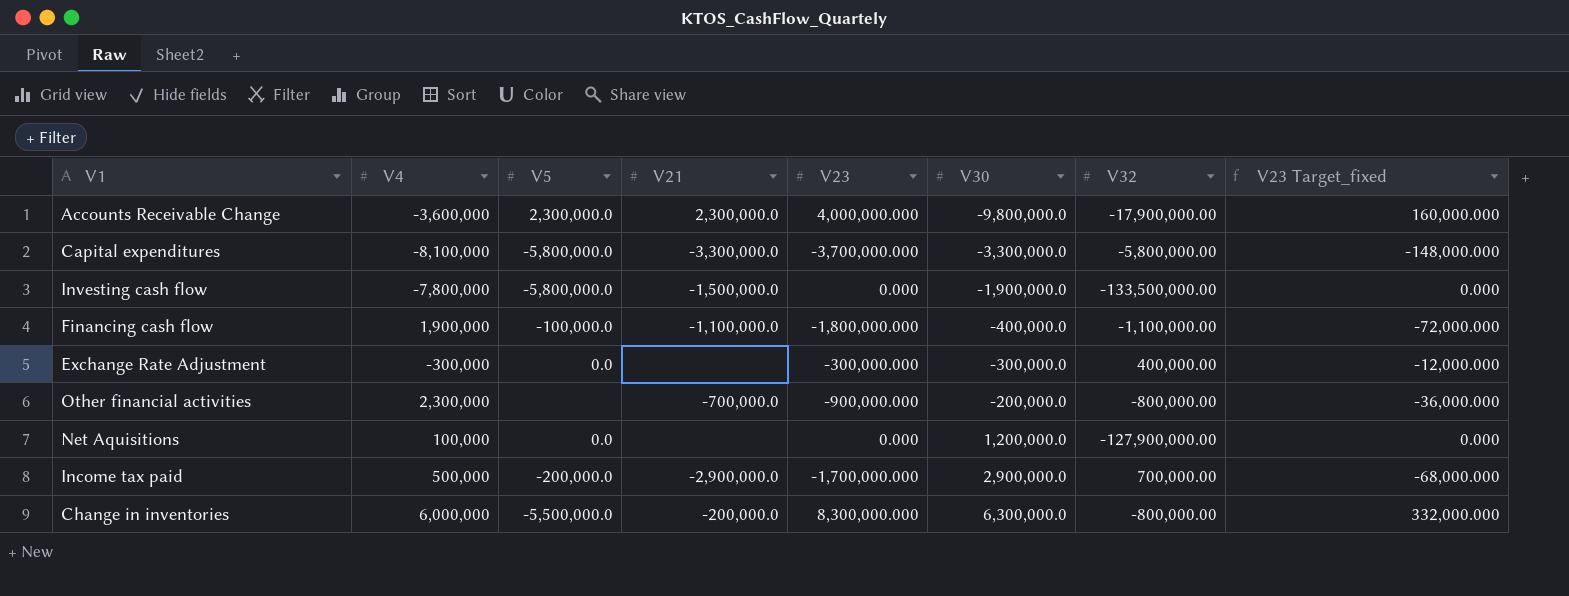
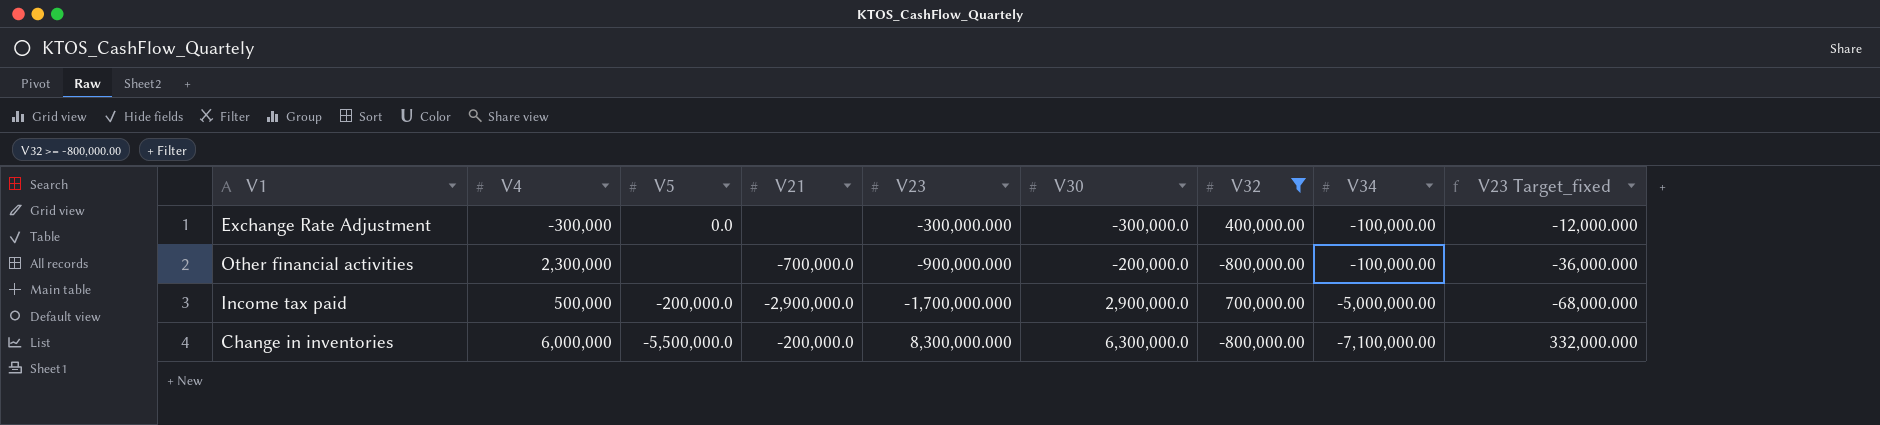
filter: none -> V32 >= -800,000.00
column V34 | position: none -> 8

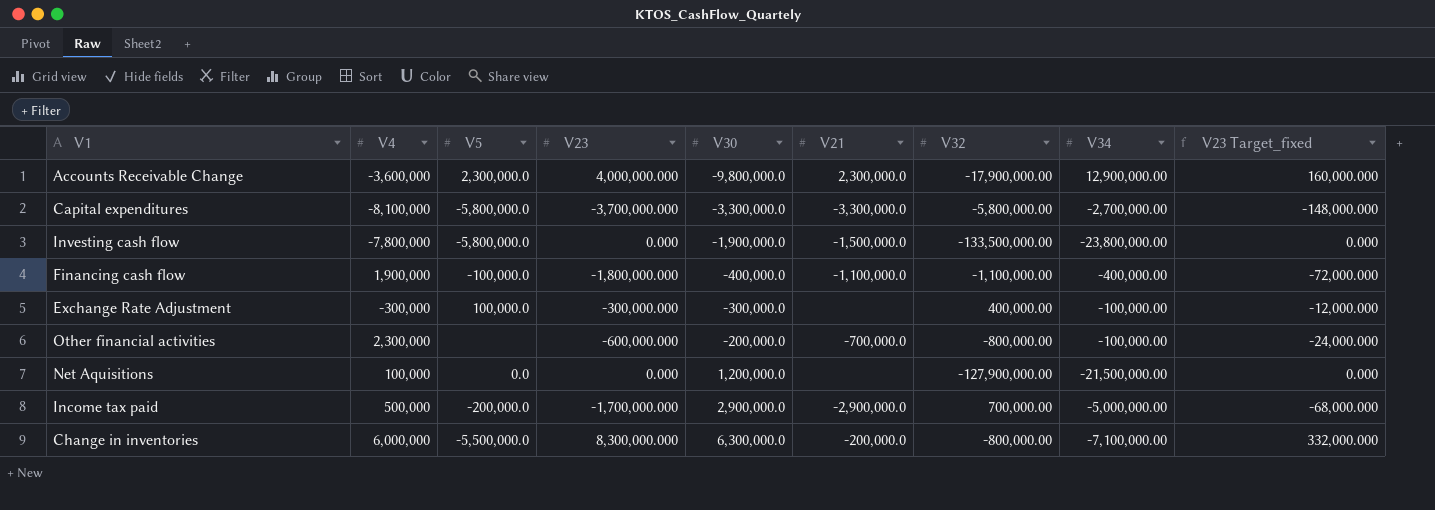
filter: V32 >= -800,000.00 -> none
column V21 | position: 4 -> 6
Exchange Rate Adjustment | V5: 0.0 -> 100,000.0
Other financial activities | V23: -900,000.000 -> -600,000.000
Other financial activities | V23 Target_fixed: -36,000.000 -> -24,000.000

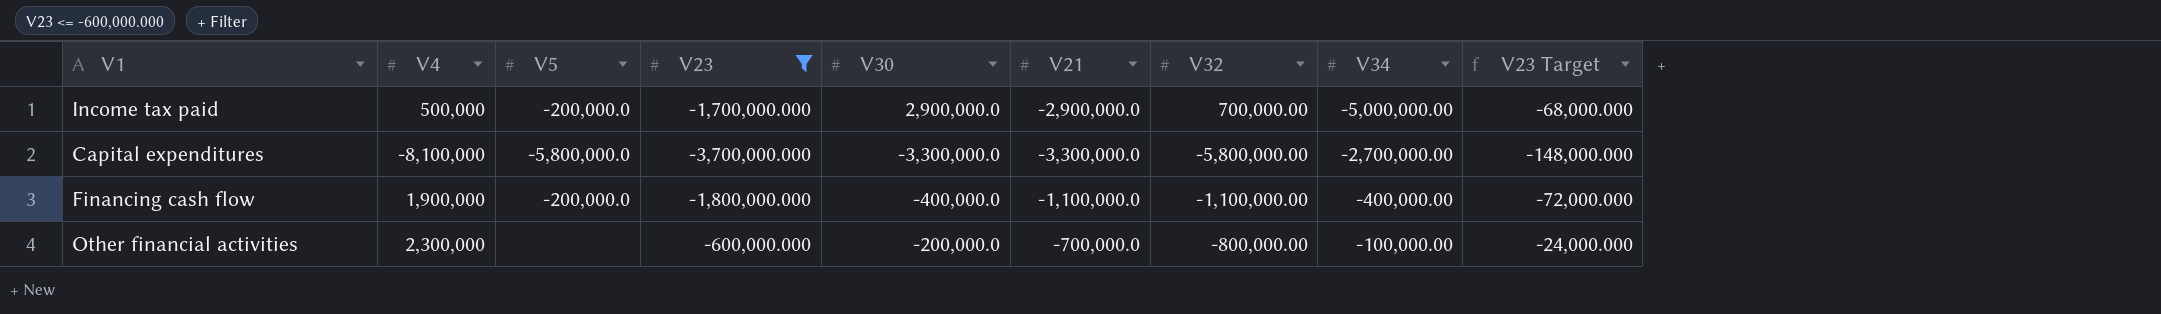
filter: none -> V23 <= -600,000.000
row order: V30 ascending -> V34 ascending
column name: V23 Target_fixed -> V23 Target
Financing cash flow | V5: -100,000.0 -> -200,000.0

